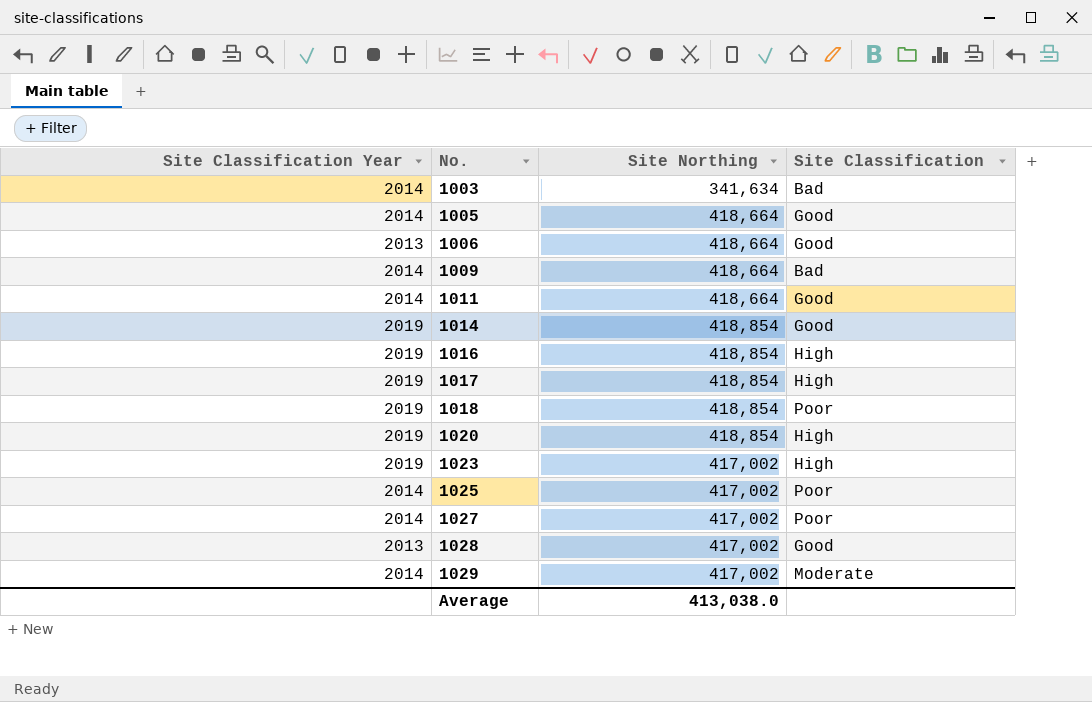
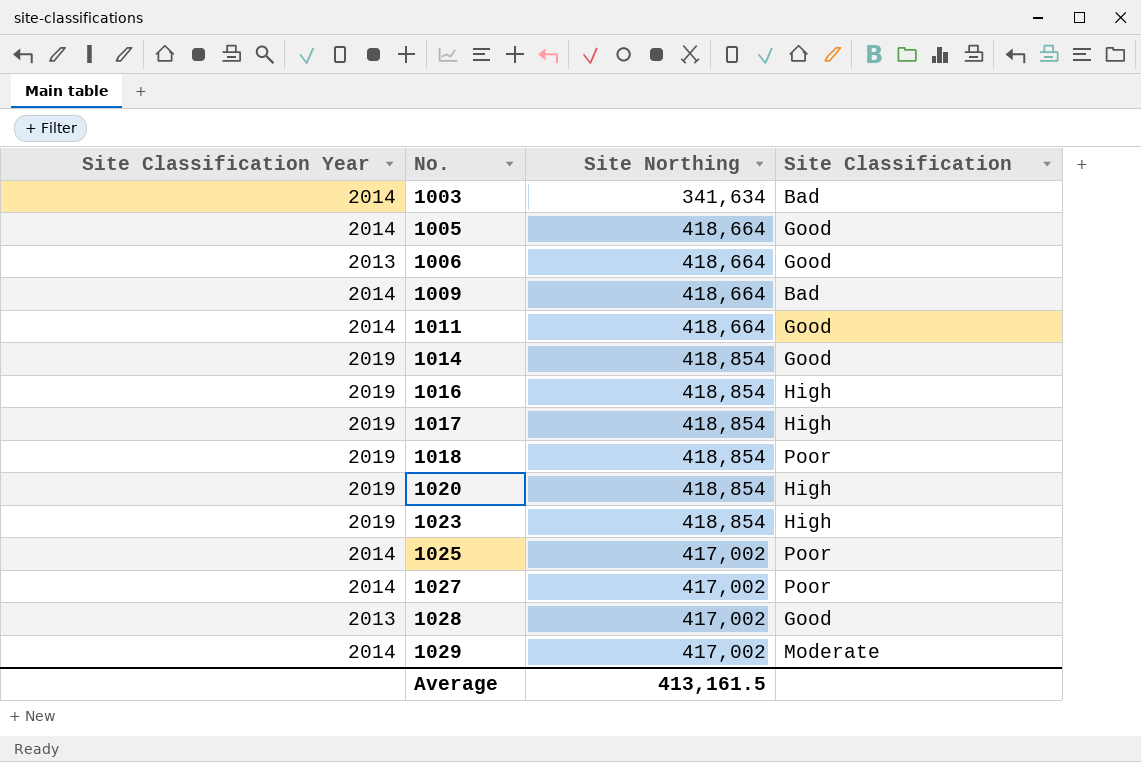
1023 | Site Northing: 417,002 -> 418,854
Average | Site Northing: 413,038.0 -> 413,161.5

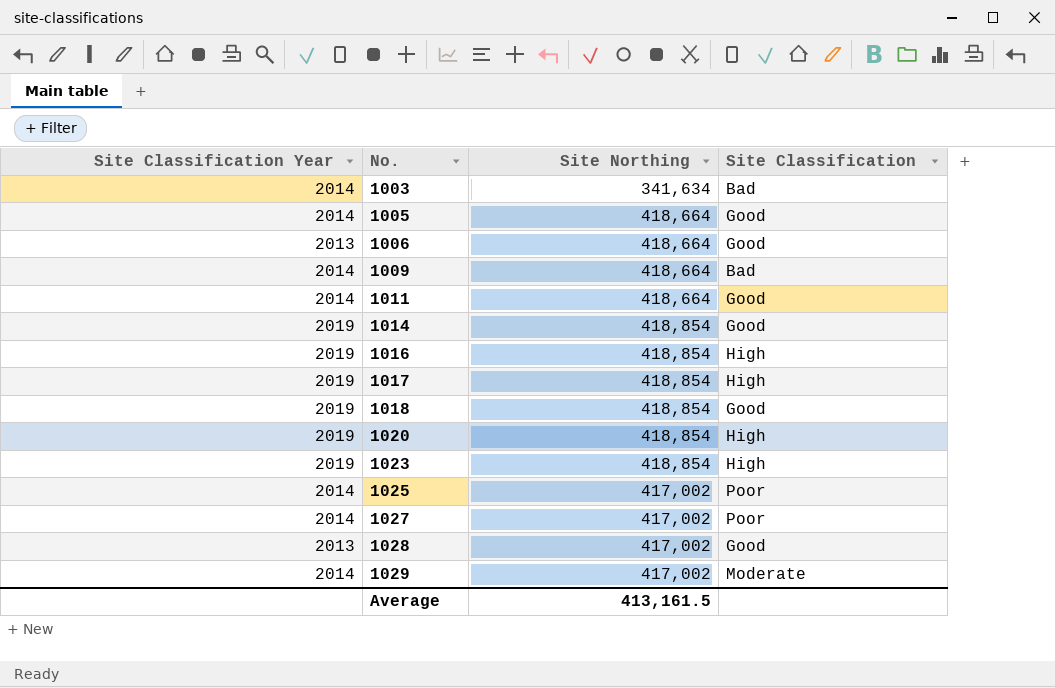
1018 | Site Classification: Poor -> Good

